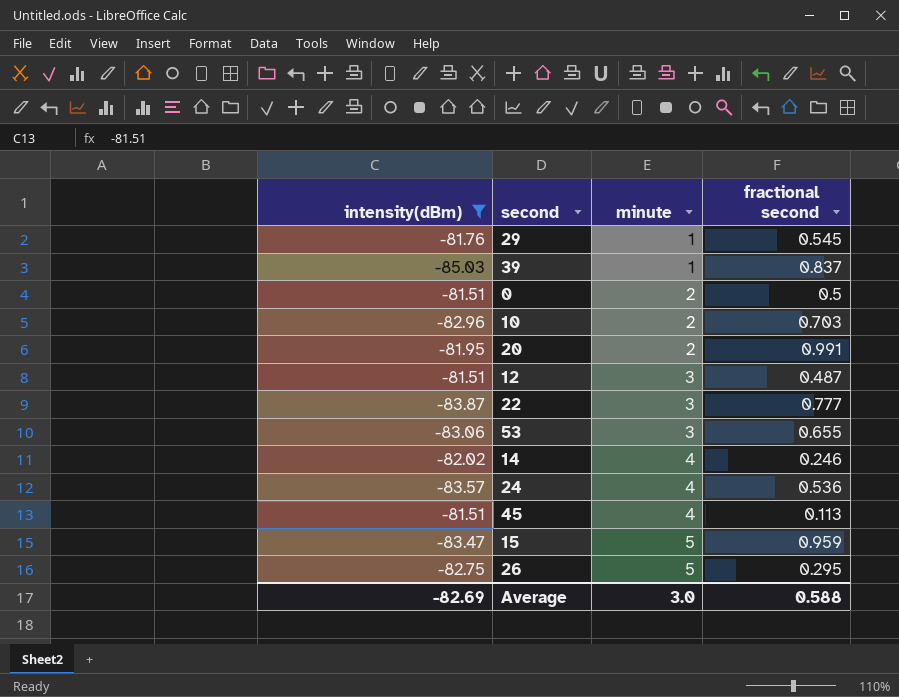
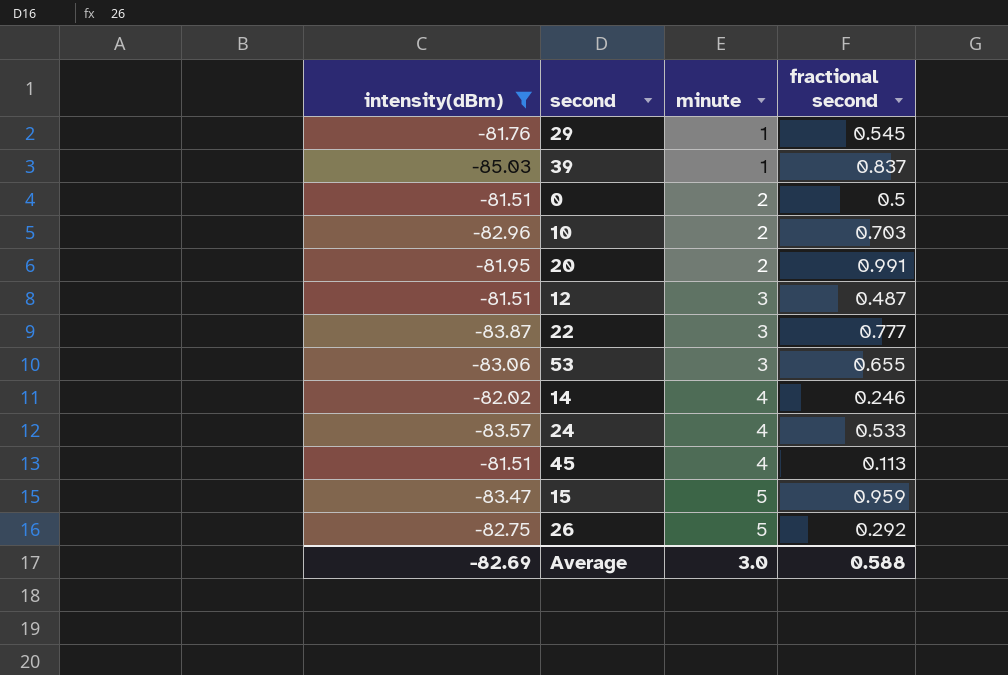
24 | fractional second: 0.536 -> 0.533
26 | fractional second: 0.295 -> 0.292

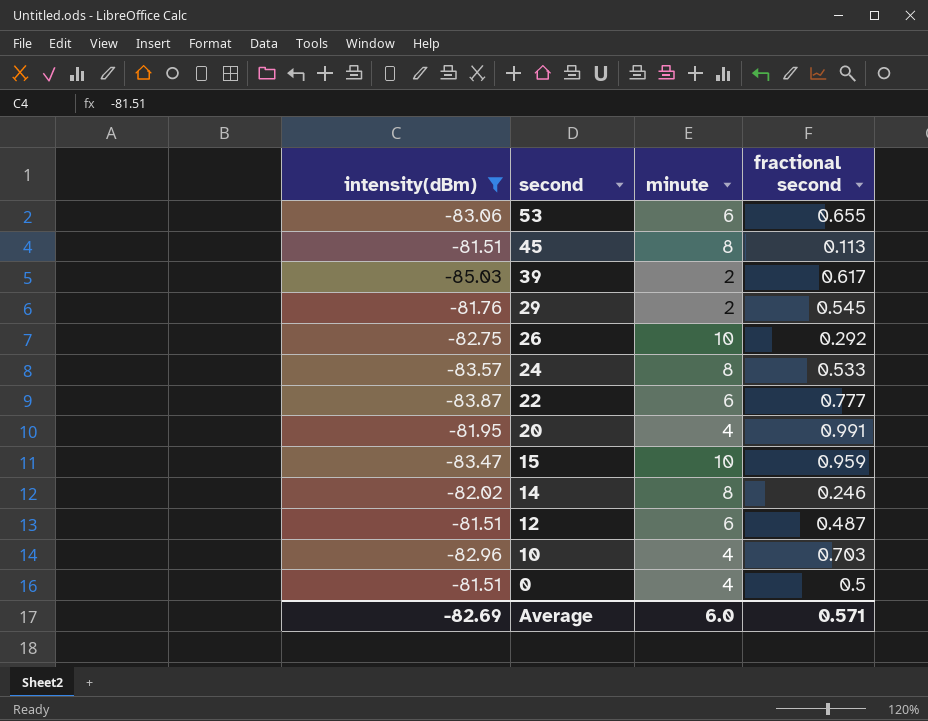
row order: minute ascending -> second descending
53 | minute: 3 -> 6
45 | minute: 4 -> 8
39 | minute: 1 -> 2
39 | fractional second: 0.837 -> 0.617
29 | minute: 1 -> 2
26 | minute: 5 -> 10
24 | minute: 4 -> 8
22 | minute: 3 -> 6
20 | minute: 2 -> 4
15 | minute: 5 -> 10
14 | minute: 4 -> 8
12 | minute: 3 -> 6
10 | minute: 2 -> 4
0 | minute: 2 -> 4
Average | minute: 3.0 -> 6.0
Average | fractional second: 0.588 -> 0.571

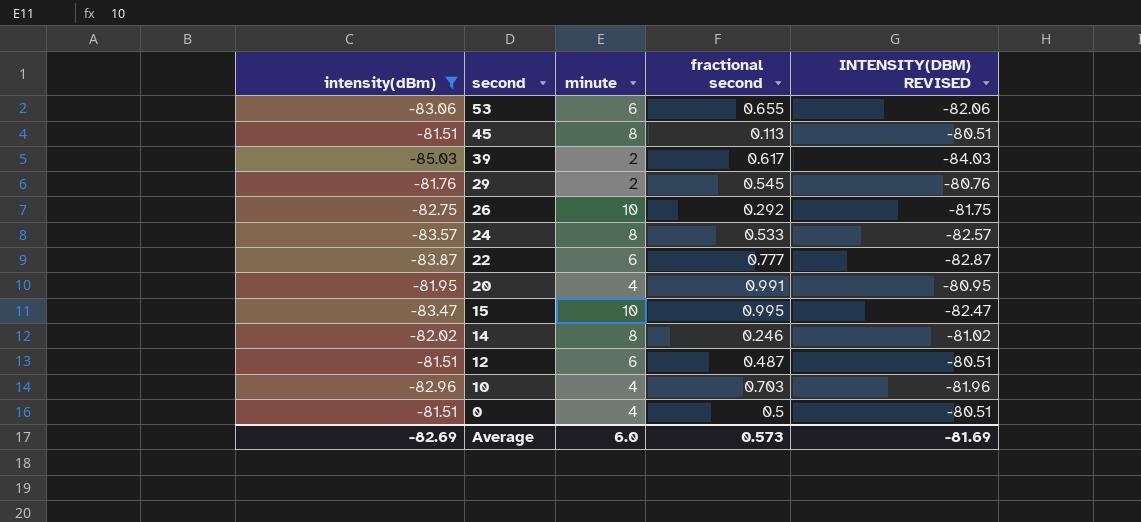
column INTENSITY(DBM) REVISED | formula: none -> [intensity(dBm)] + 1
15 | fractional second: 0.959 -> 0.995
Average | fractional second: 0.571 -> 0.573

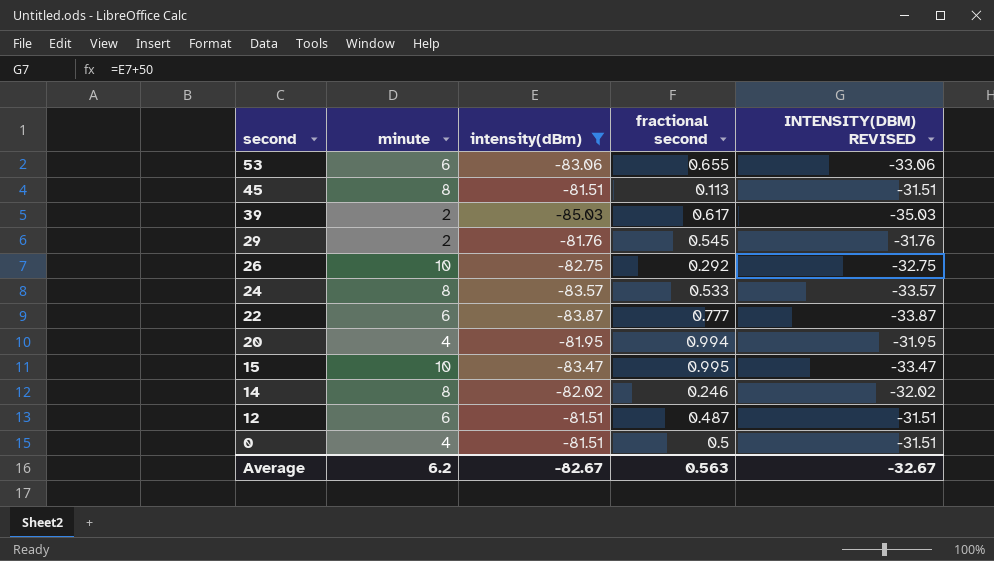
column intensity(dBm) | position: 1 -> 3
column INTENSITY(DBM) REVISED | formula: [intensity(dBm)] + 1 -> [intensity(dBm)] + 50
row 10: -82.96 | 4 | 0.703 | -81.96 -> none
20 | fractional second: 0.991 -> 0.994
Average | minute: 6.0 -> 6.2
Average | intensity(dBm): -82.69 -> -82.67
Average | fractional second: 0.573 -> 0.563
Average | INTENSITY(DBM) REVISED: -81.69 -> -32.67

